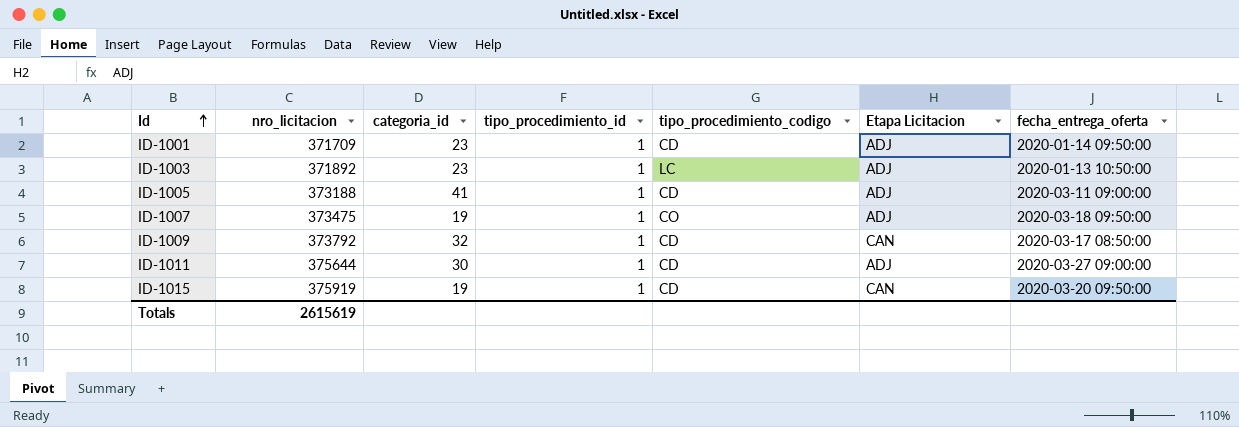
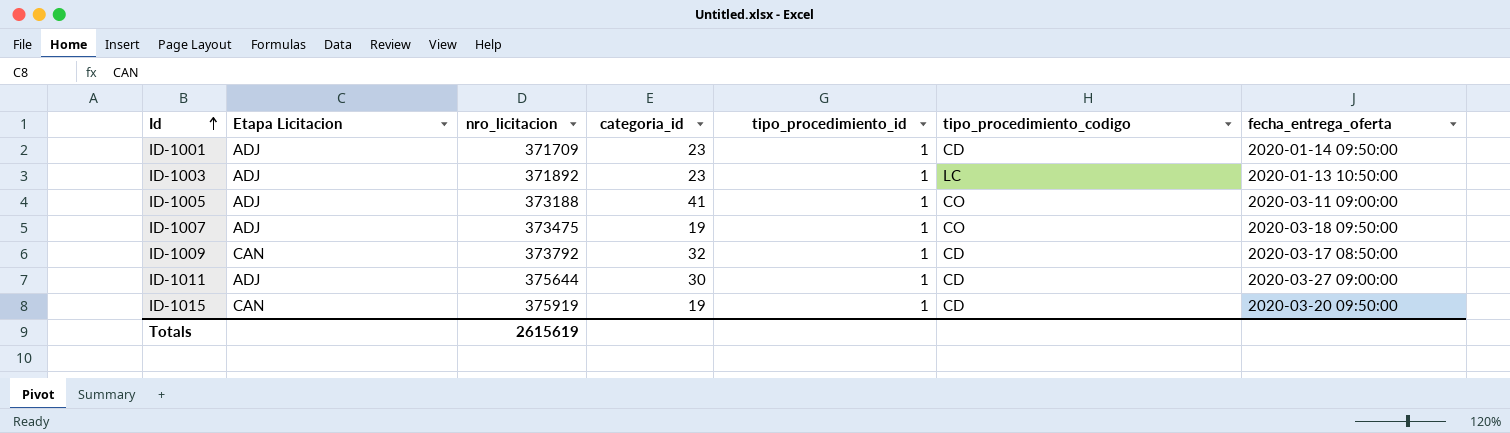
column Etapa Licitacion | position: 6 -> 2
ID-1005 | tipo_procedimiento_codigo: CD -> CO

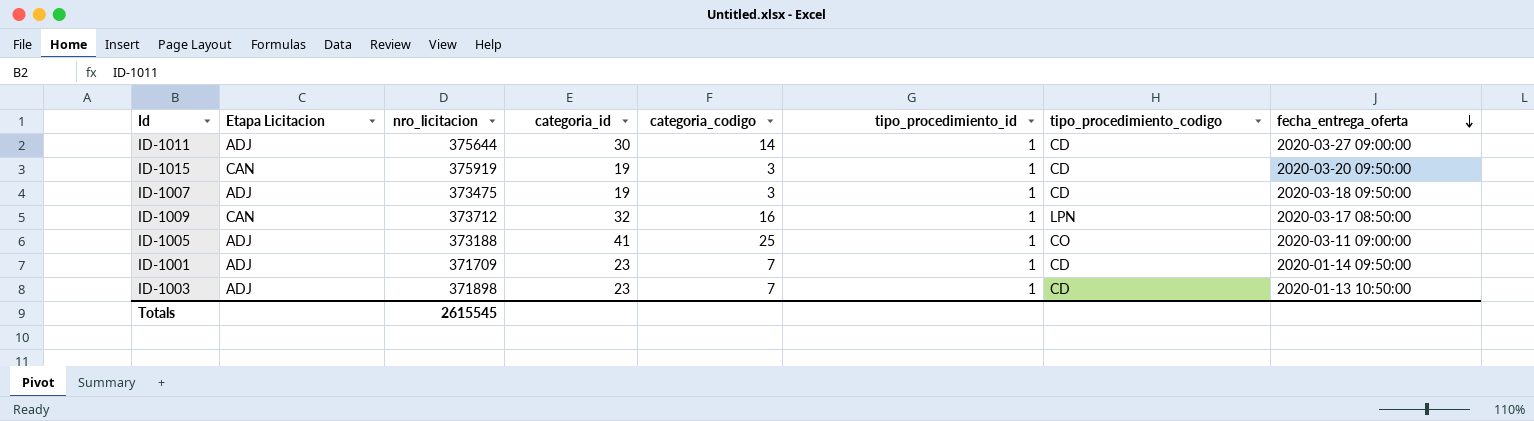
row order: Id ascending -> fecha_entrega_oferta descending
column categoria_codigo | position: none -> 5
ID-1007 | tipo_procedimiento_codigo: CO -> CD
ID-1009 | nro_licitacion: 373792 -> 373712
ID-1009 | tipo_procedimiento_codigo: CD -> LPN
ID-1003 | nro_licitacion: 371892 -> 371898
ID-1003 | tipo_procedimiento_codigo: LC -> CD
Totals | nro_licitacion: 2615619 -> 2615545

